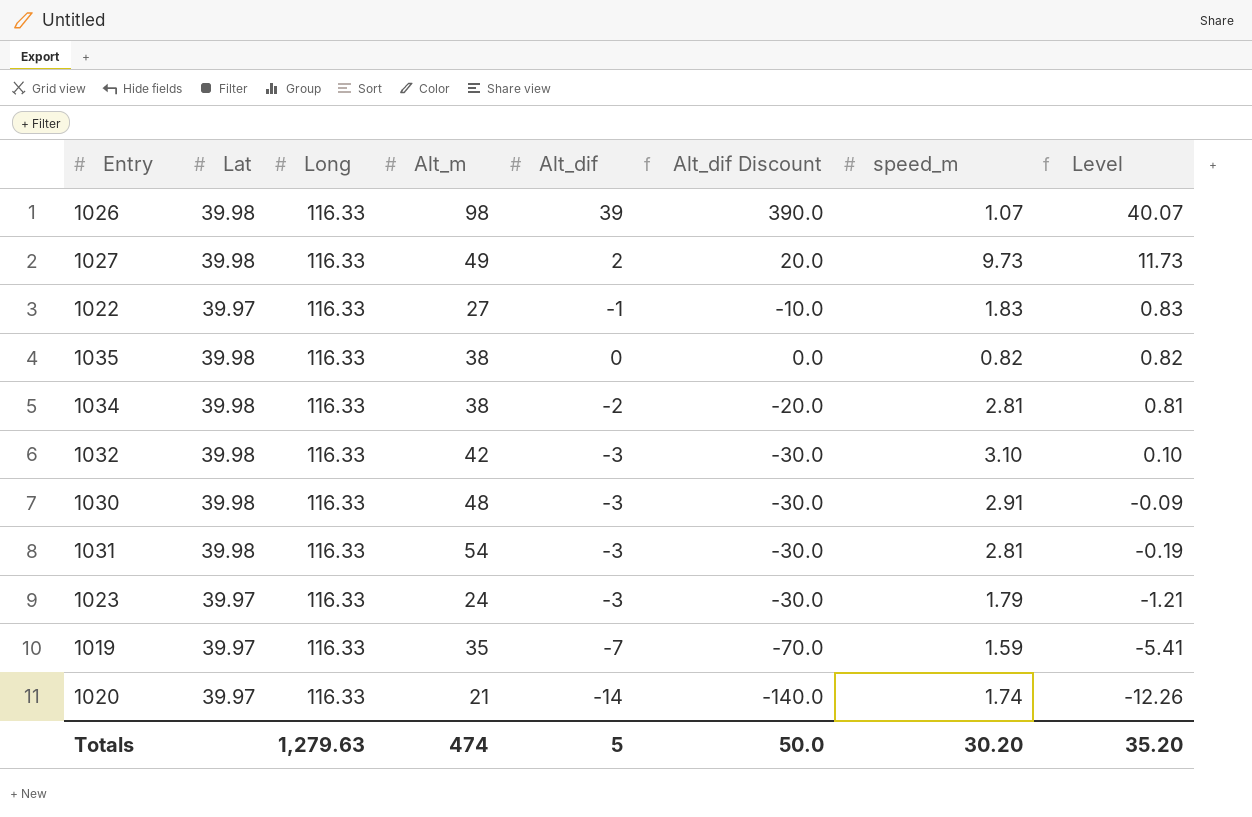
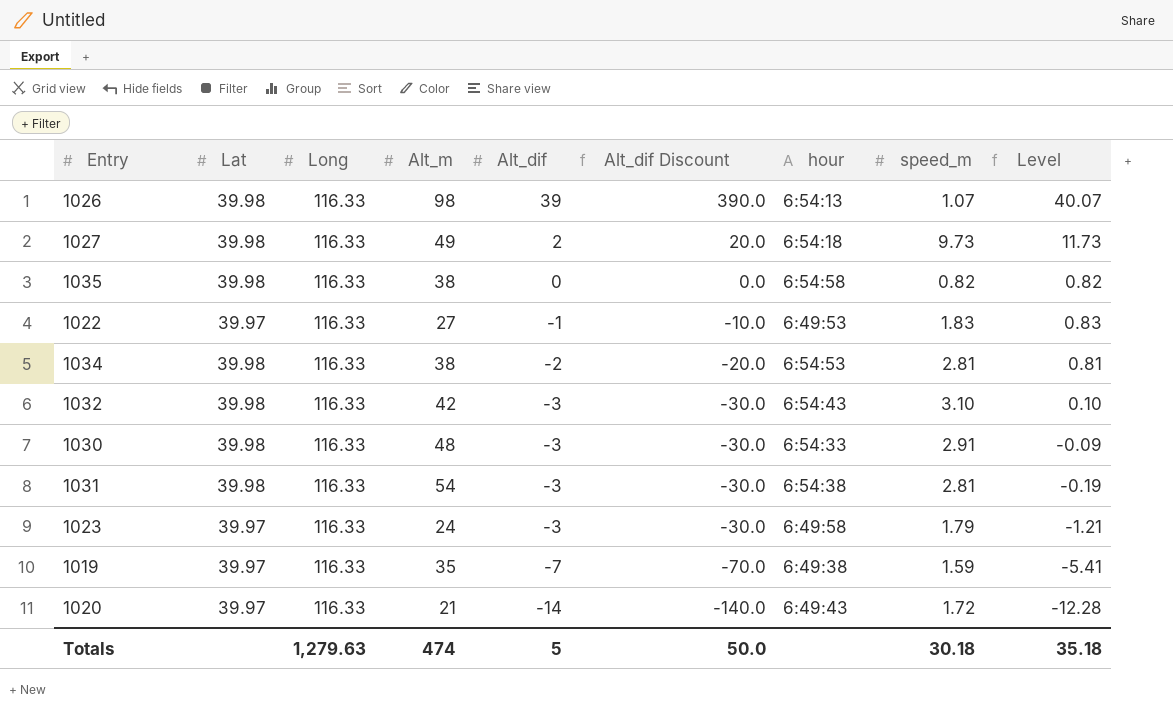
row order: Level descending -> Alt_dif descending
column hour | position: none -> 7
1020 | speed_m: 1.74 -> 1.72
1020 | Level: -12.26 -> -12.28
Totals | speed_m: 30.20 -> 30.18
Totals | Level: 35.20 -> 35.18

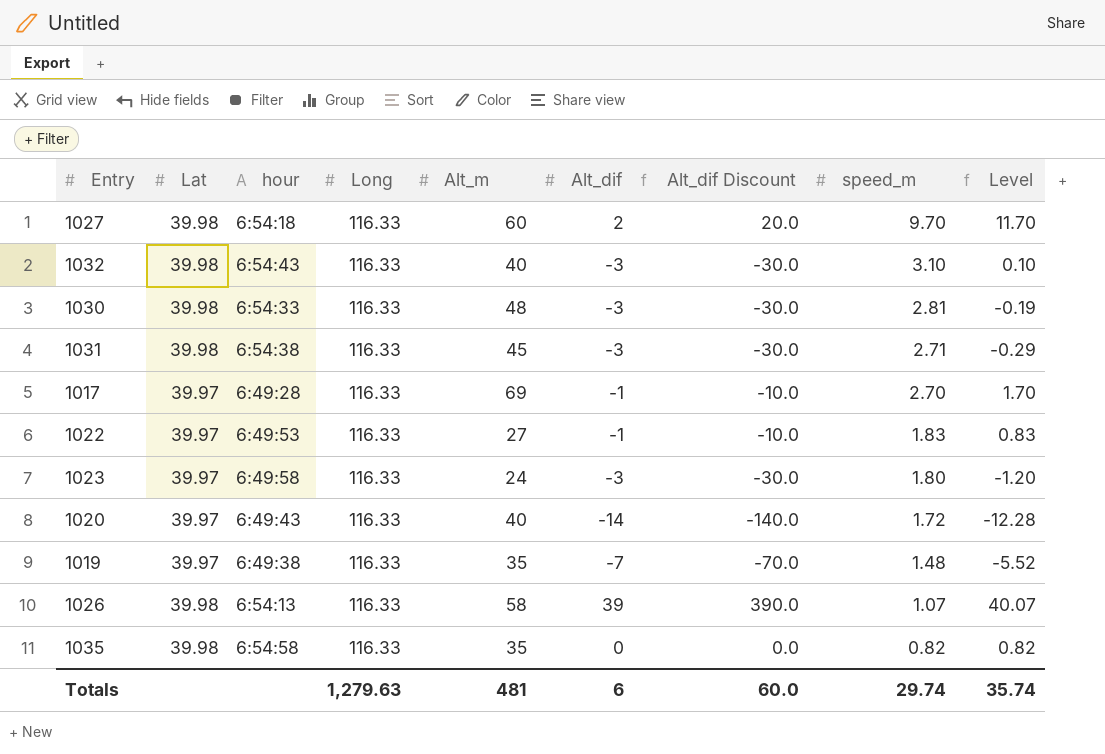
row order: Alt_dif descending -> speed_m descending
column hour | position: 7 -> 3
row 1034: 39.98 | 116.33 | 38 | -2 | -20.0 | 6:54:53 | 2.81 | 0.81 -> none
1027 | Alt_m: 49 -> 60
1027 | speed_m: 9.73 -> 9.70
1027 | Level: 11.73 -> 11.70
1032 | Alt_m: 42 -> 40
1030 | speed_m: 2.91 -> 2.81
1030 | Level: -0.09 -> -0.19
1031 | Alt_m: 54 -> 45
1031 | speed_m: 2.81 -> 2.71
1031 | Level: -0.19 -> -0.29
row 1017: none -> 39.97 | 6:49:28 | 116.33 | 69 | -1 | -10.0 | 2.70 | 1.70
1023 | speed_m: 1.79 -> 1.80
1023 | Level: -1.21 -> -1.20
1020 | Alt_m: 21 -> 40
1019 | speed_m: 1.59 -> 1.48
1019 | Level: -5.41 -> -5.52
1026 | Alt_m: 98 -> 58
1035 | Alt_m: 38 -> 35
Totals | Alt_m: 474 -> 481
Totals | Alt_dif: 5 -> 6
Totals | Alt_dif Discount: 50.0 -> 60.0
Totals | speed_m: 30.18 -> 29.74
Totals | Level: 35.18 -> 35.74

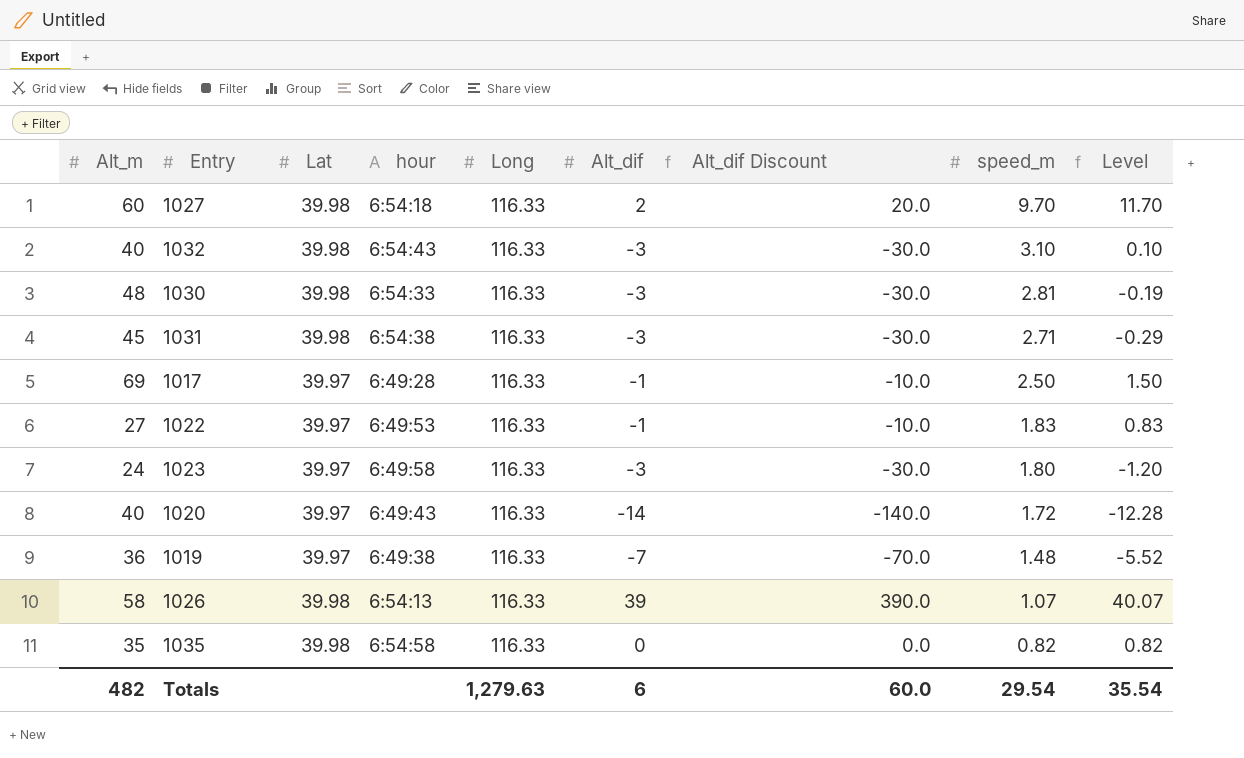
column Alt_m | position: 5 -> 1
1017 | speed_m: 2.70 -> 2.50
1017 | Level: 1.70 -> 1.50
1019 | Alt_m: 35 -> 36
Totals | Alt_m: 481 -> 482
Totals | speed_m: 29.74 -> 29.54
Totals | Level: 35.74 -> 35.54

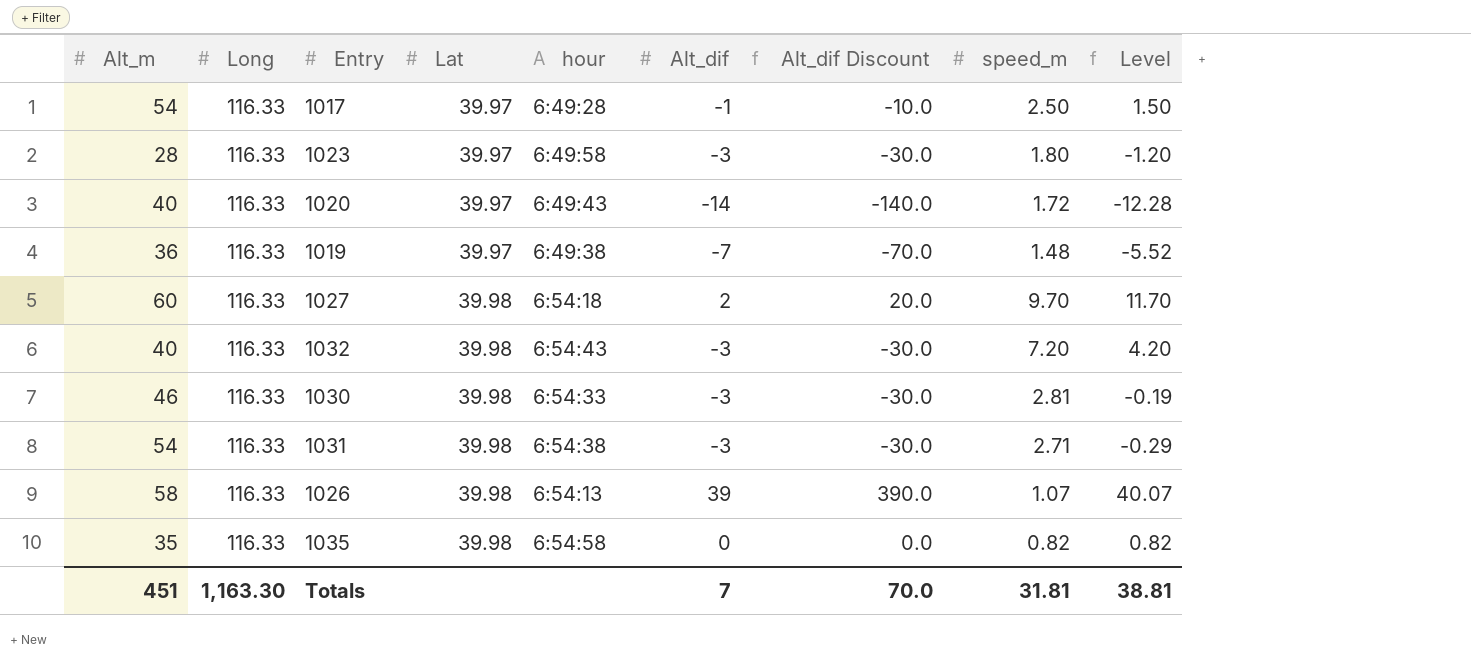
row order: speed_m descending -> Lat ascending
column Long | position: 5 -> 2
row 1022: 27 | 39.97 | 6:49:53 | 116.33 | -1 | -10.0 | 1.83 | 0.83 -> none
1017 | Alt_m: 69 -> 54
1023 | Alt_m: 24 -> 28
1032 | speed_m: 3.10 -> 7.20
1032 | Level: 0.10 -> 4.20
1030 | Alt_m: 48 -> 46
1031 | Alt_m: 45 -> 54
Totals | Alt_m: 482 -> 451
Totals | Long: 1,279.63 -> 1,163.30
Totals | Alt_dif: 6 -> 7
Totals | Alt_dif Discount: 60.0 -> 70.0
Totals | speed_m: 29.54 -> 31.81
Totals | Level: 35.54 -> 38.81

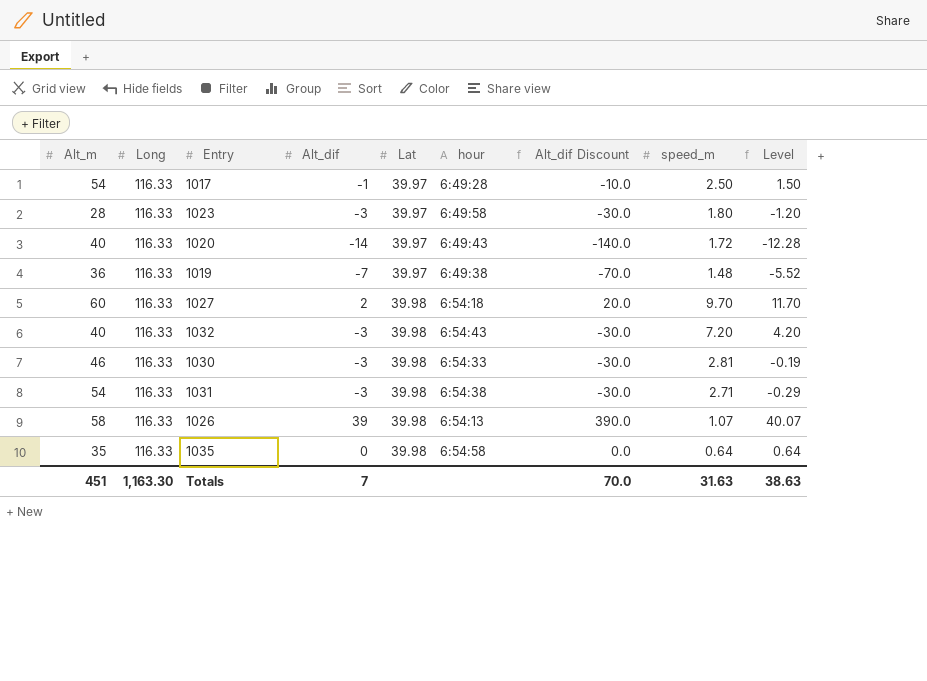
column Alt_dif | position: 6 -> 4
1035 | speed_m: 0.82 -> 0.64
1035 | Level: 0.82 -> 0.64
Totals | speed_m: 31.81 -> 31.63
Totals | Level: 38.81 -> 38.63

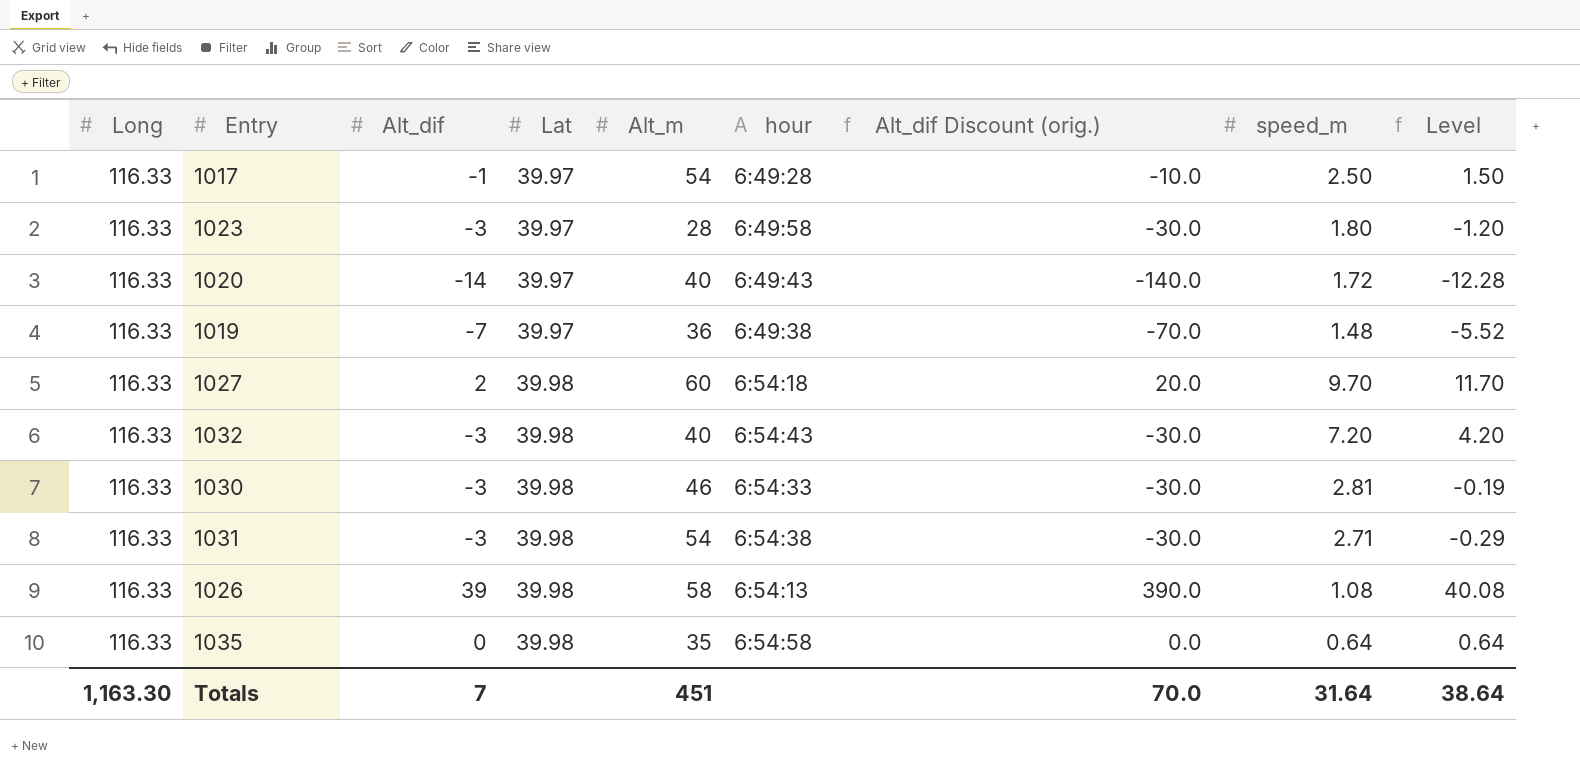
column Alt_m | position: 1 -> 5
column name: Alt_dif Discount -> Alt_dif Discount (orig.)
1026 | speed_m: 1.07 -> 1.08
1026 | Level: 40.07 -> 40.08
Totals | speed_m: 31.63 -> 31.64
Totals | Level: 38.63 -> 38.64

